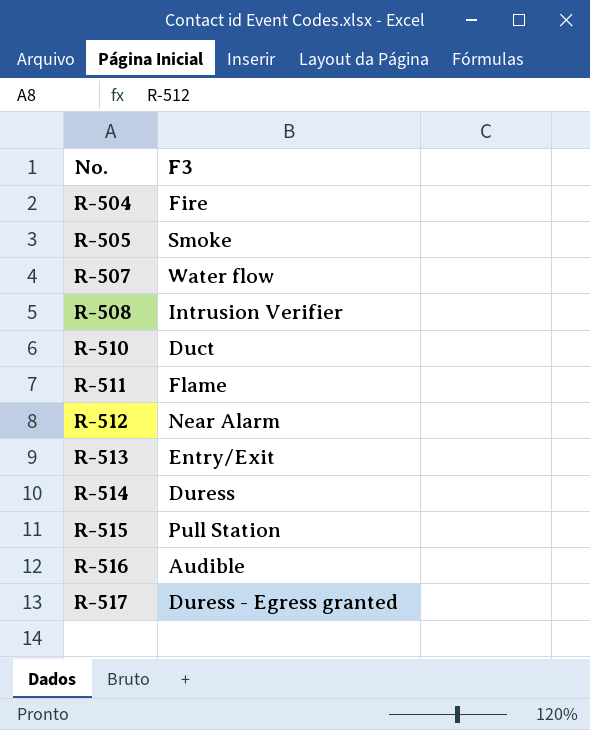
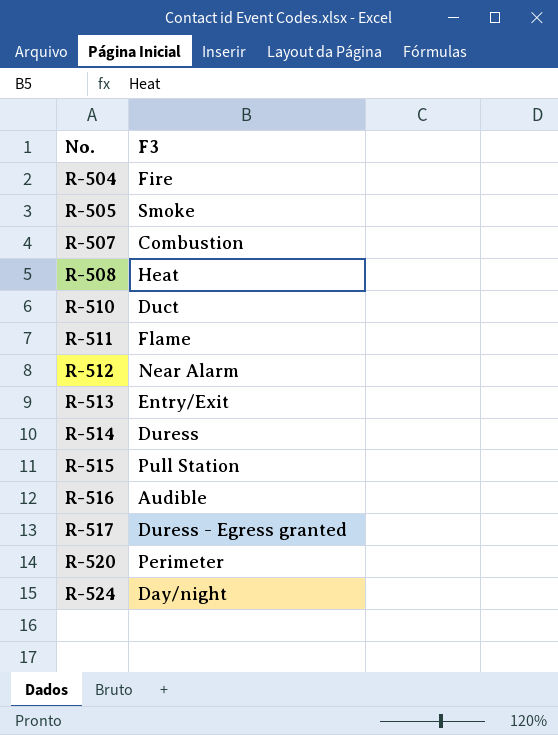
R-507 | F3: Water flow -> Combustion
R-508 | F3: Intrusion Verifier -> Heat
row R-520: none -> Perimeter
row R-524: none -> Day/night

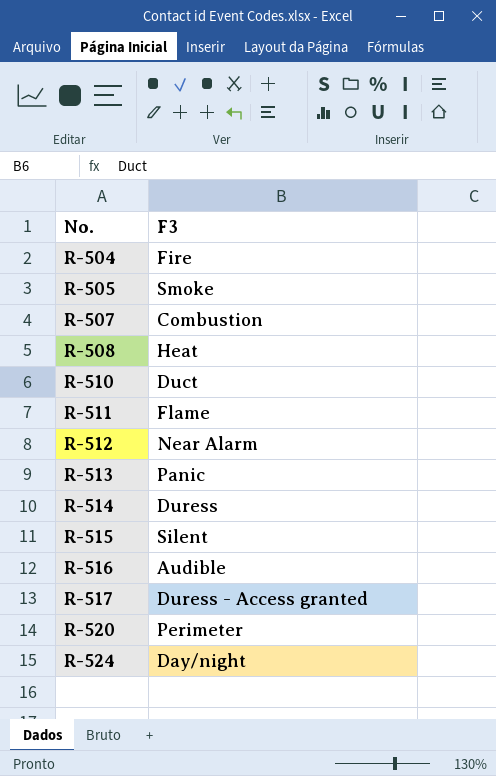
R-513 | F3: Entry/Exit -> Panic
R-515 | F3: Pull Station -> Silent
R-517 | F3: Duress - Egress granted -> Duress - Access granted

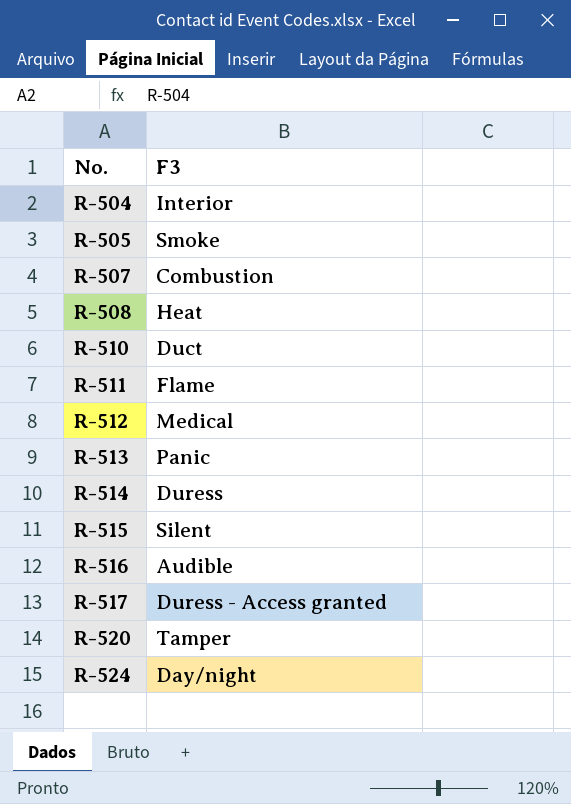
R-504 | F3: Fire -> Interior
R-512 | F3: Near Alarm -> Medical
R-520 | F3: Perimeter -> Tamper

